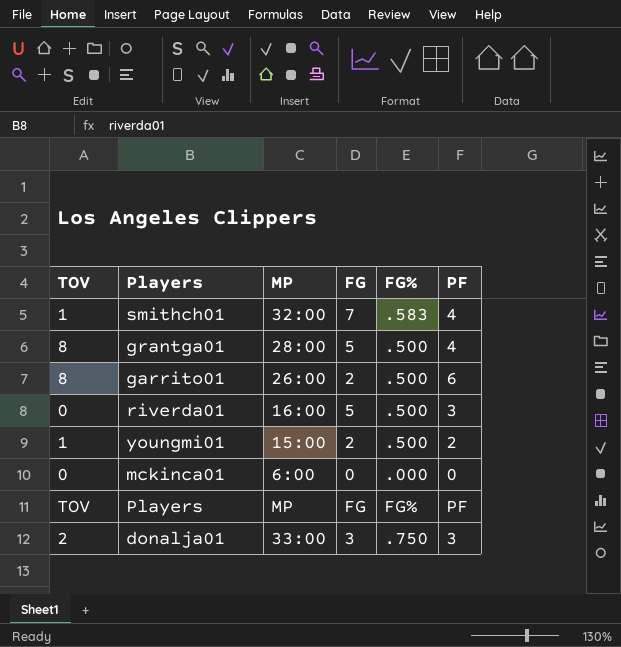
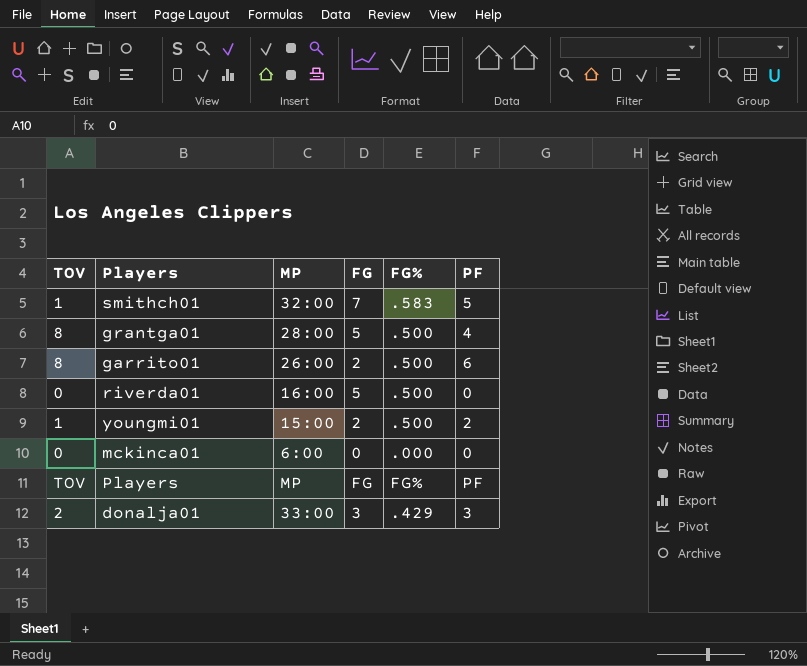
smithch01 | PF: 4 -> 5
riverda01 | PF: 3 -> 0
donalja01 | FG%: .750 -> .429

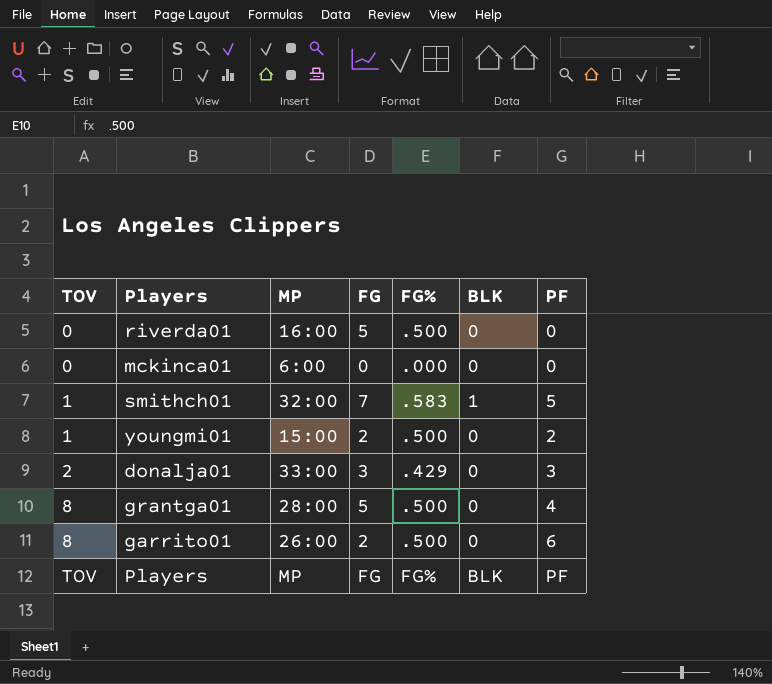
row order: none -> TOV ascending
column BLK | position: none -> 6

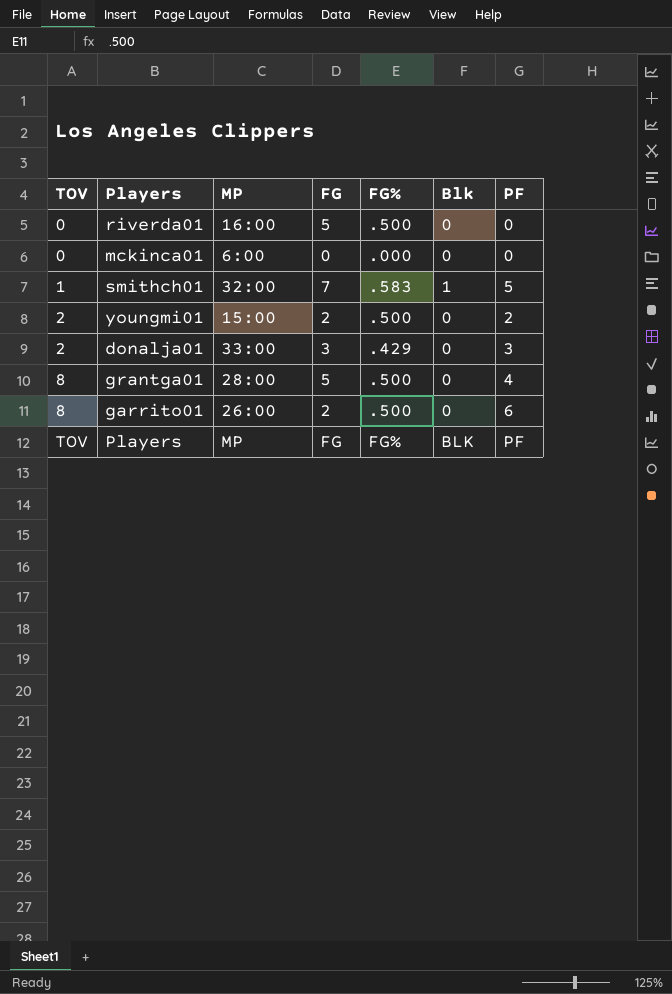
column name: BLK -> Blk
youngmi01 | TOV: 1 -> 2

